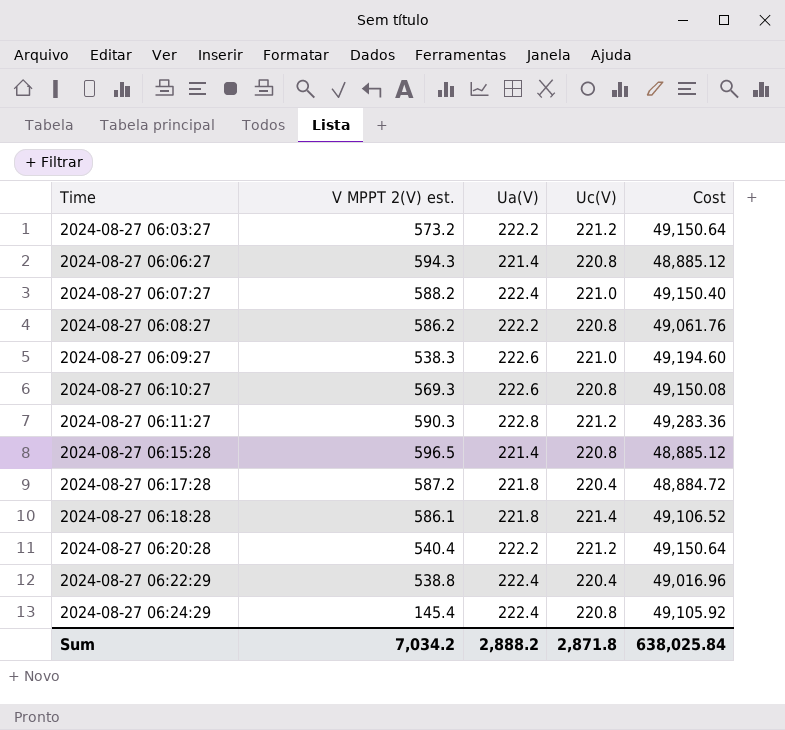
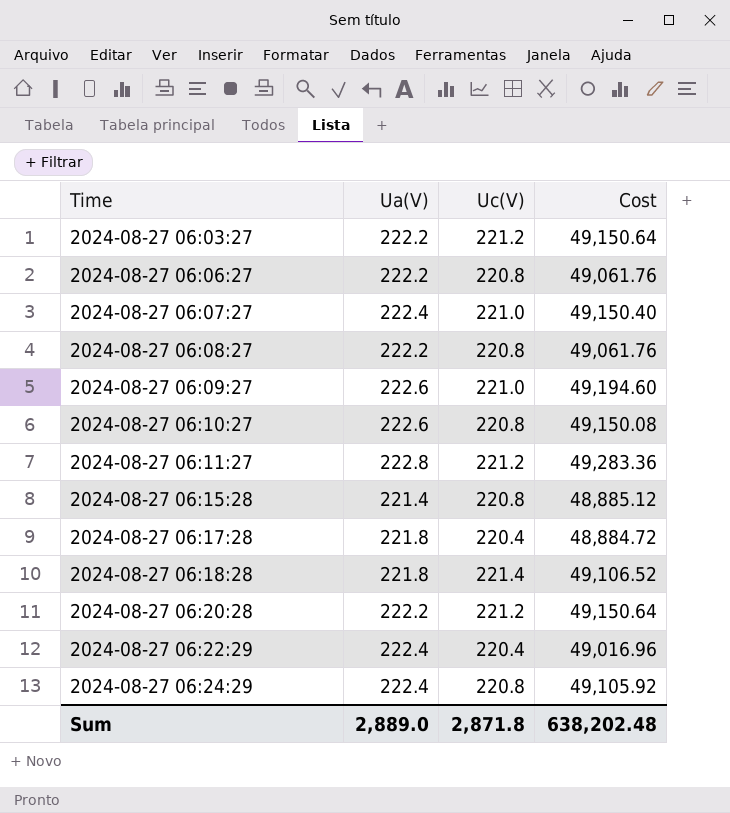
column V MPPT 2(V) est. | position: 2 -> none
2024-08-27 06:06:27 | Ua(V): 221.4 -> 222.2
2024-08-27 06:06:27 | Cost: 48,885.12 -> 49,061.76
Sum | Ua(V): 2,888.2 -> 2,889.0
Sum | Cost: 638,025.84 -> 638,202.48

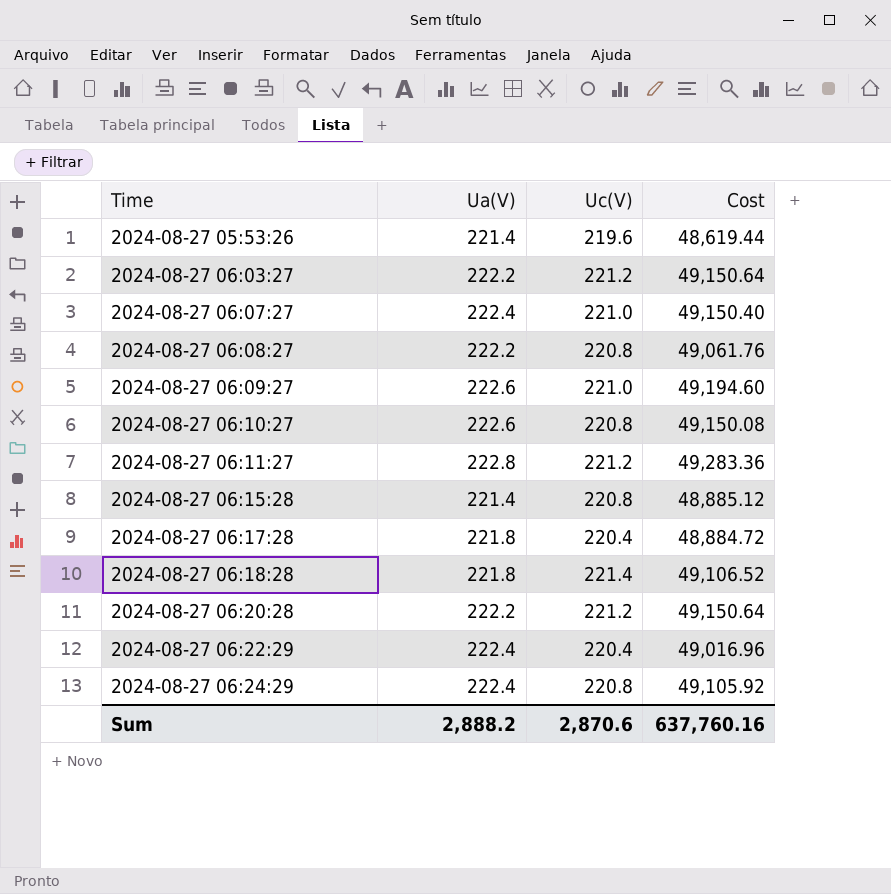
row 2024-08-27 06:06:27: 222.2 | 220.8 | 49,061.76 -> none
row 2024-08-27 05:53:26: none -> 221.4 | 219.6 | 48,619.44
Sum | Ua(V): 2,889.0 -> 2,888.2
Sum | Uc(V): 2,871.8 -> 2,870.6
Sum | Cost: 638,202.48 -> 637,760.16

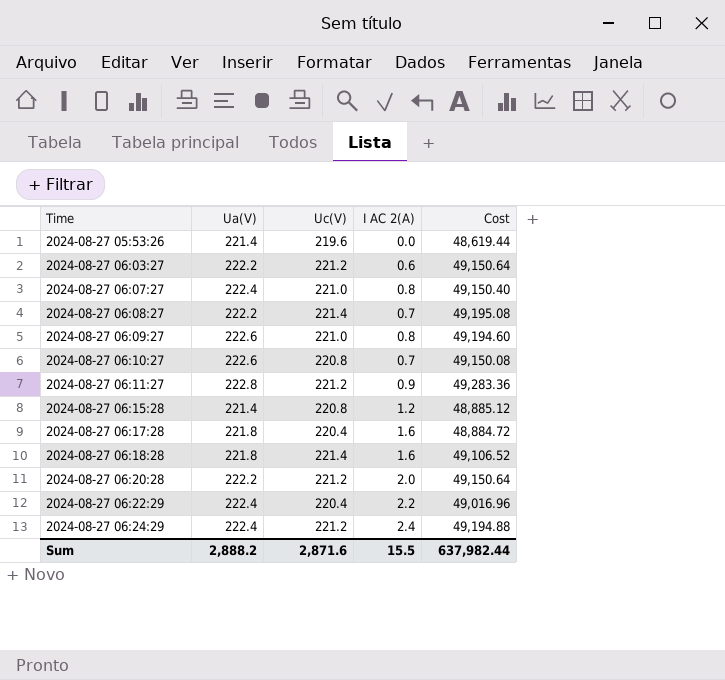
column I AC 2(A) | position: none -> 4
2024-08-27 06:08:27 | Uc(V): 220.8 -> 221.4
2024-08-27 06:08:27 | Cost: 49,061.76 -> 49,195.08
2024-08-27 06:24:29 | Uc(V): 220.8 -> 221.2
2024-08-27 06:24:29 | Cost: 49,105.92 -> 49,194.88
Sum | Uc(V): 2,870.6 -> 2,871.6
Sum | Cost: 637,760.16 -> 637,982.44

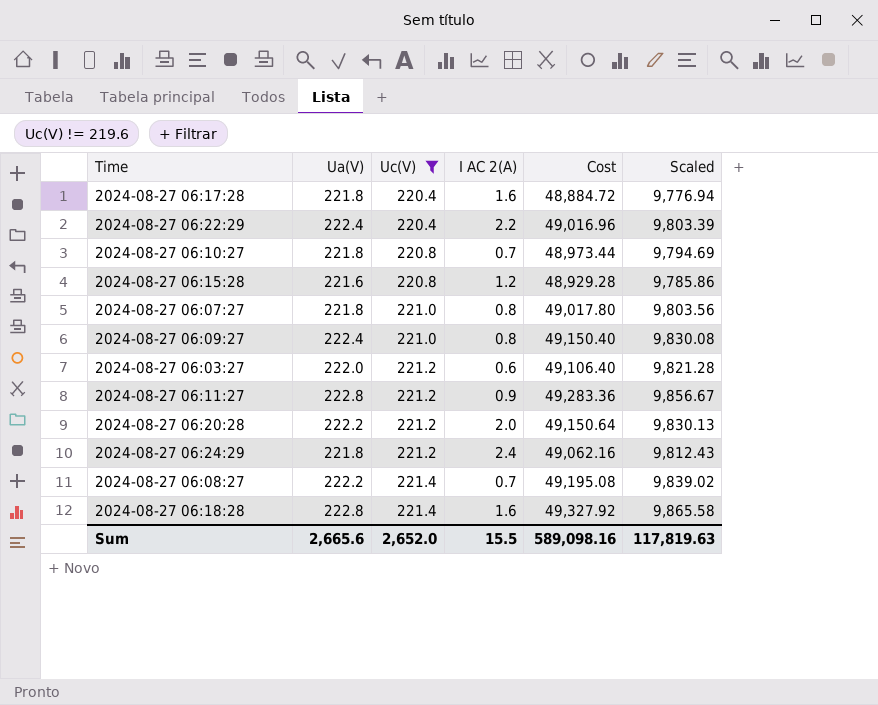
filter: none -> Uc(V) != 219.6
row order: Time ascending -> Uc(V) ascending
column Scaled | formula: none -> [Cost] * 0.2
2024-08-27 06:10:27 | Ua(V): 222.6 -> 221.8
2024-08-27 06:10:27 | Cost: 49,150.08 -> 48,973.44
2024-08-27 06:15:28 | Ua(V): 221.4 -> 221.6
2024-08-27 06:15:28 | Cost: 48,885.12 -> 48,929.28
2024-08-27 06:07:27 | Ua(V): 222.4 -> 221.8
2024-08-27 06:07:27 | Cost: 49,150.40 -> 49,017.80
2024-08-27 06:09:27 | Ua(V): 222.6 -> 222.4
2024-08-27 06:09:27 | Cost: 49,194.60 -> 49,150.40
2024-08-27 06:03:27 | Ua(V): 222.2 -> 222.0
2024-08-27 06:03:27 | Cost: 49,150.64 -> 49,106.40
2024-08-27 06:24:29 | Ua(V): 222.4 -> 221.8
2024-08-27 06:24:29 | Cost: 49,194.88 -> 49,062.16
2024-08-27 06:18:28 | Ua(V): 221.8 -> 222.8
2024-08-27 06:18:28 | Cost: 49,106.52 -> 49,327.92
Sum | Ua(V): 2,888.2 -> 2,665.6
Sum | Uc(V): 2,871.6 -> 2,652.0
Sum | Cost: 637,982.44 -> 589,098.16

